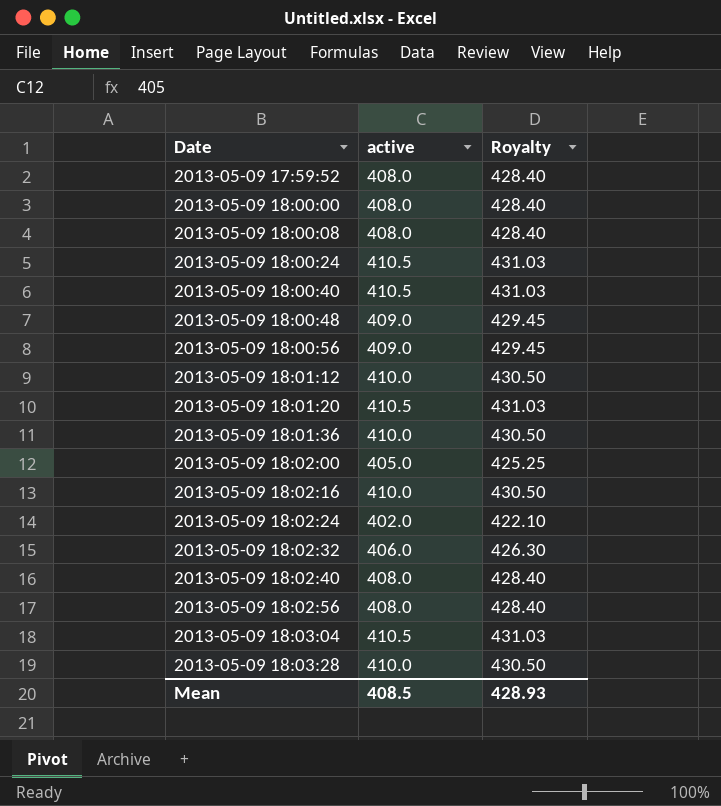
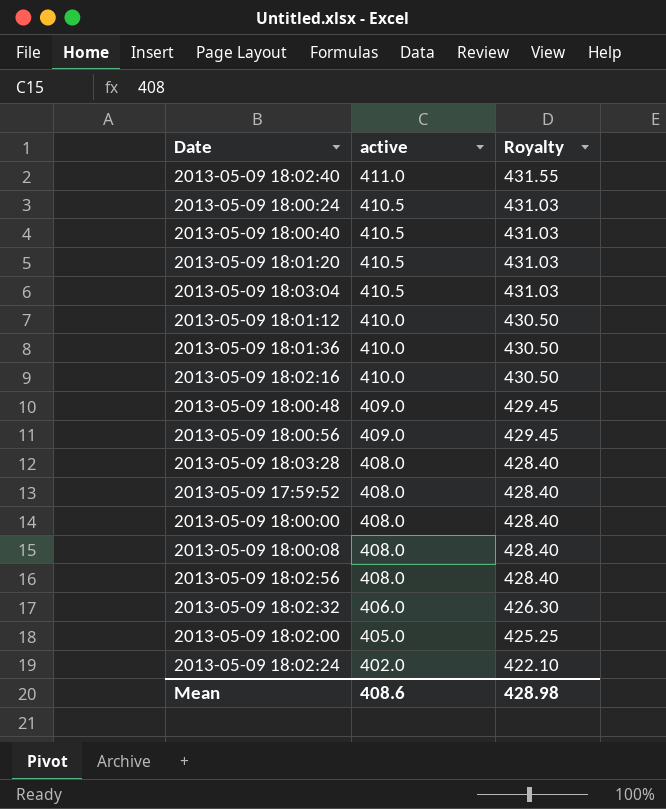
row order: Date ascending -> active descending
2013-05-09 18:02:40 | active: 408.0 -> 411.0
2013-05-09 18:02:40 | Royalty: 428.40 -> 431.55
2013-05-09 18:03:28 | active: 410.0 -> 408.0
2013-05-09 18:03:28 | Royalty: 430.50 -> 428.40
Mean | active: 408.5 -> 408.6
Mean | Royalty: 428.93 -> 428.98

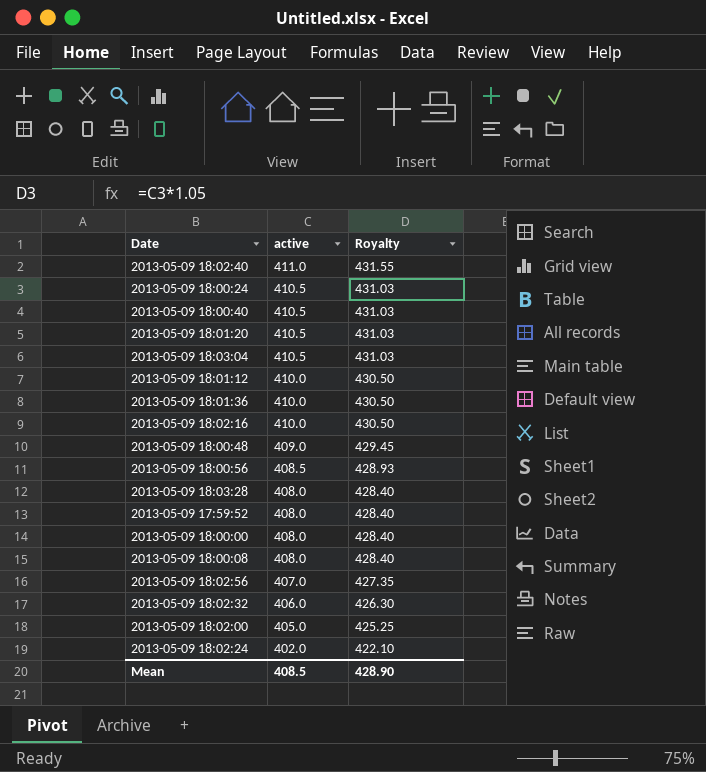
2013-05-09 18:00:56 | active: 409.0 -> 408.5
2013-05-09 18:00:56 | Royalty: 429.45 -> 428.93
2013-05-09 18:02:56 | active: 408.0 -> 407.0
2013-05-09 18:02:56 | Royalty: 428.40 -> 427.35
Mean | active: 408.6 -> 408.5
Mean | Royalty: 428.98 -> 428.90

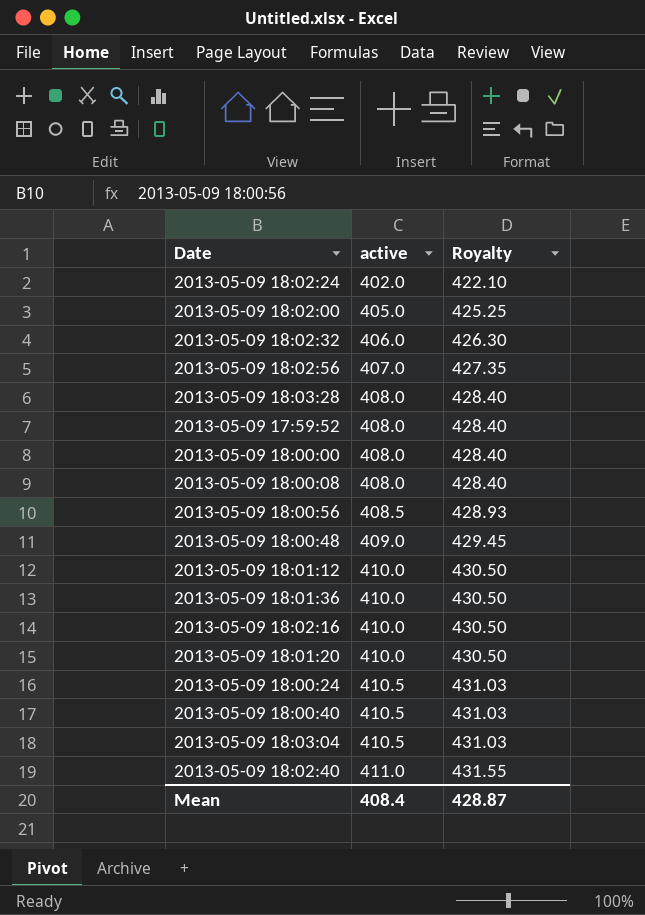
row order: active descending -> active ascending
2013-05-09 18:01:20 | active: 410.5 -> 410.0
2013-05-09 18:01:20 | Royalty: 431.03 -> 430.50
Mean | active: 408.5 -> 408.4
Mean | Royalty: 428.90 -> 428.87

